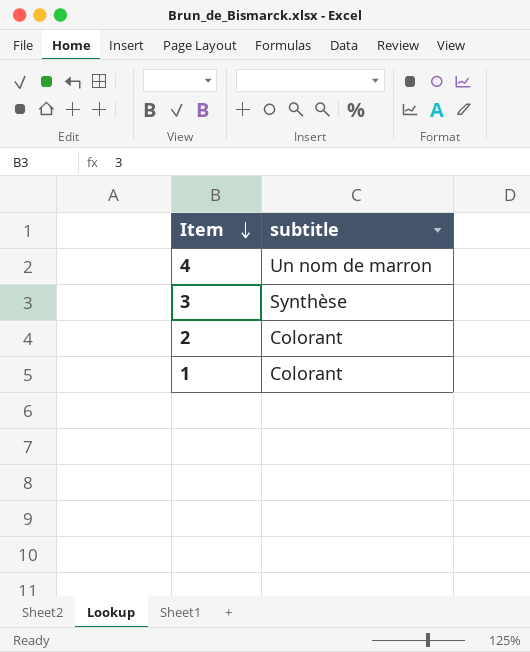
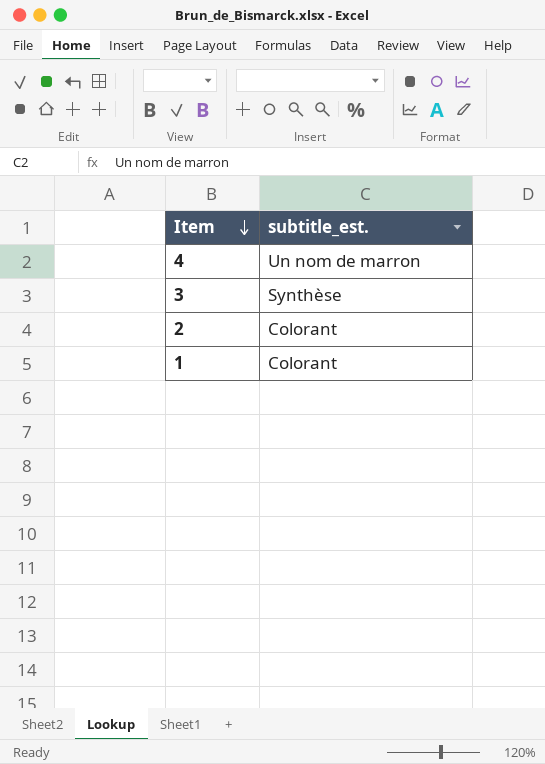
column name: subtitle -> subtitle_est.

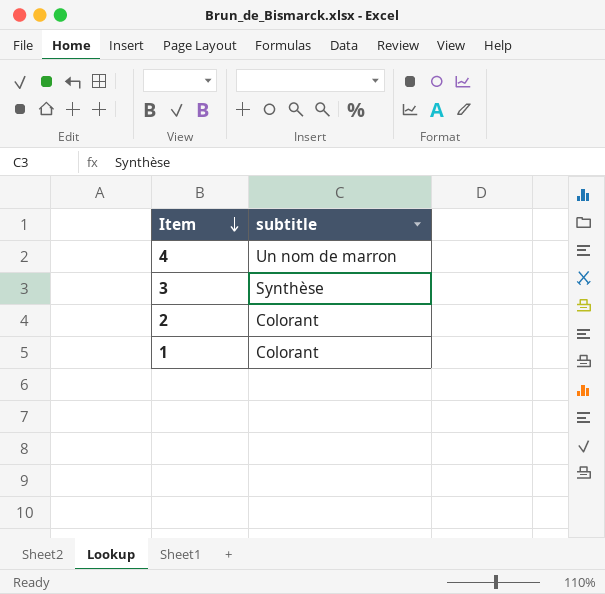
column name: subtitle_est. -> subtitle

